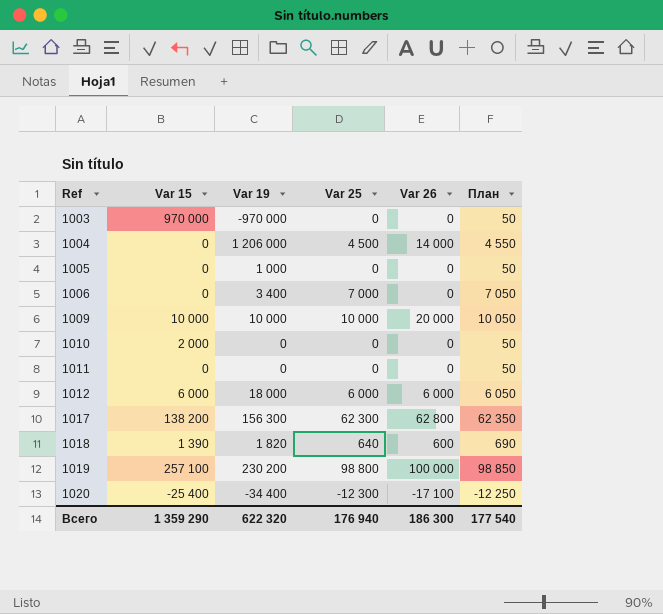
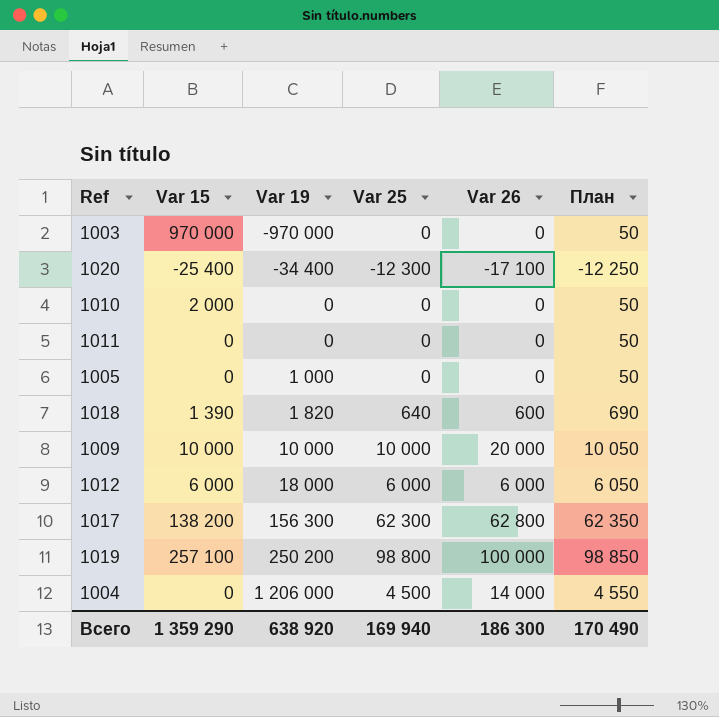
row order: Ref ascending -> Var 19 ascending
row 1006: 0 | 3 400 | 7 000 | 0 | 7 050 -> none
1019 | Var 19: 230 200 -> 250 200
Всего | Var 19: 622 320 -> 638 920
Всего | Var 25: 176 940 -> 169 940
Всего | План: 177 540 -> 170 490

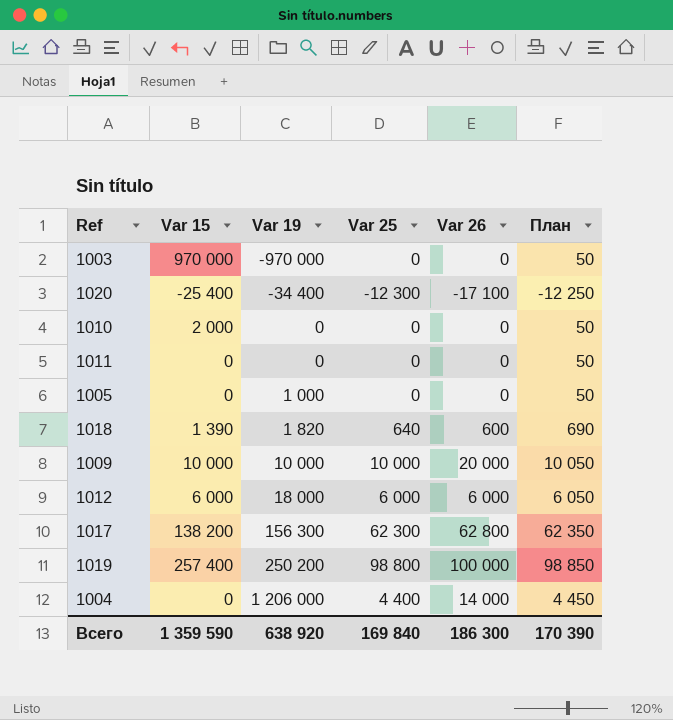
1019 | Var 15: 257 100 -> 257 400
1004 | Var 25: 4 500 -> 4 400
1004 | План: 4 550 -> 4 450
Всего | Var 15: 1 359 290 -> 1 359 590
Всего | Var 25: 169 940 -> 169 840
Всего | План: 170 490 -> 170 390

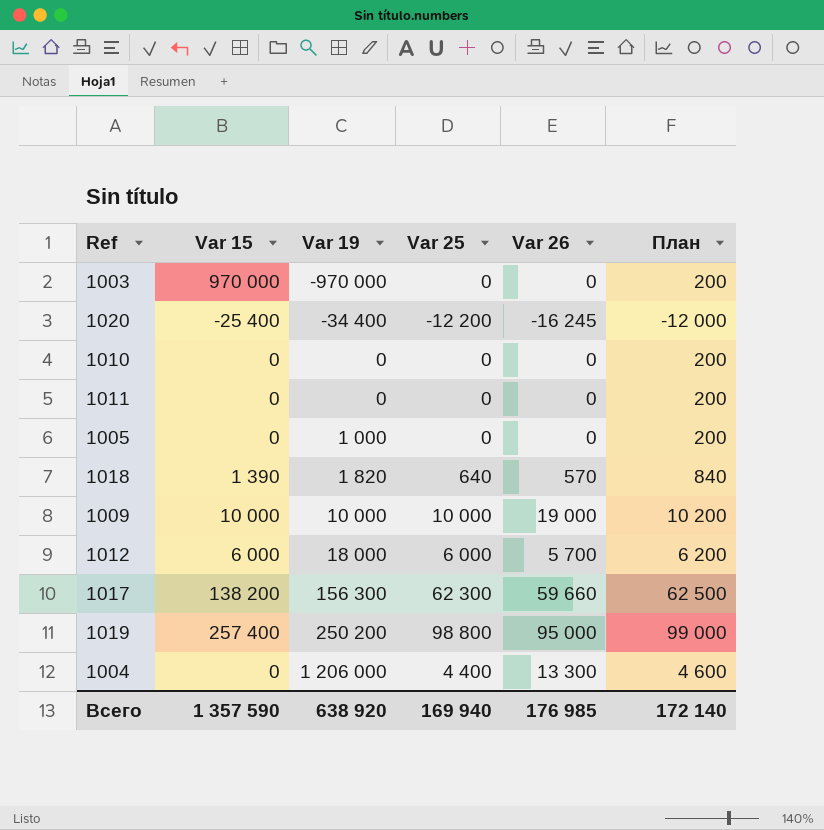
column План | formula: [Var 25] + 50 -> [Var 25] + 200
1020 | Var 25: -12 300 -> -12 200
1020 | Var 26: -17 100 -> -16 245
1010 | Var 15: 2 000 -> 0
1018 | Var 26: 600 -> 570
1009 | Var 26: 20 000 -> 19 000
1012 | Var 26: 6 000 -> 5 700
1017 | Var 26: 62 800 -> 59 660
1019 | Var 26: 100 000 -> 95 000
1004 | Var 26: 14 000 -> 13 300
Всего | Var 15: 1 359 590 -> 1 357 590
Всего | Var 25: 169 840 -> 169 940
Всего | Var 26: 186 300 -> 176 985
Всего | План: 170 390 -> 172 140

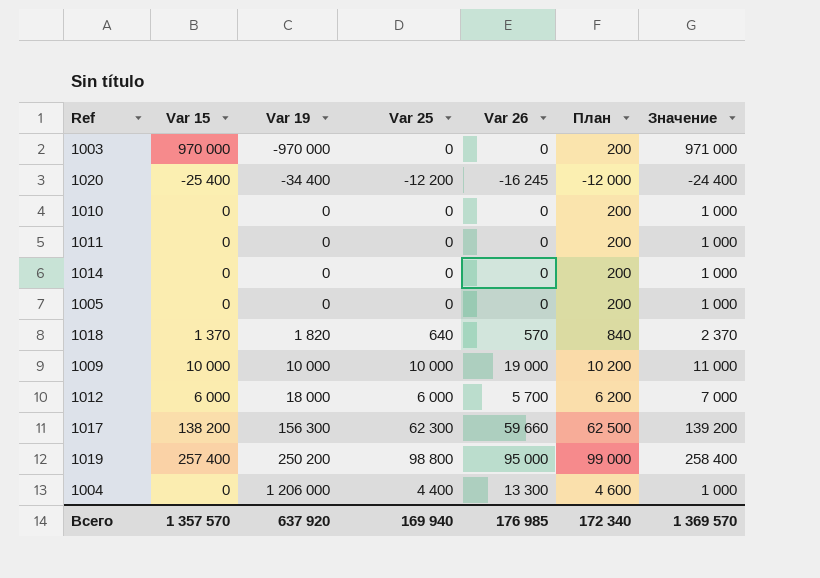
column Значение | formula: none -> [Var 15] + 1000
row 1014: none -> 0 | 0 | 0 | 0 | 200 | 1 000
1005 | Var 19: 1 000 -> 0
1018 | Var 15: 1 390 -> 1 370
Всего | Var 15: 1 357 590 -> 1 357 570
Всего | Var 19: 638 920 -> 637 920
Всего | План: 172 140 -> 172 340

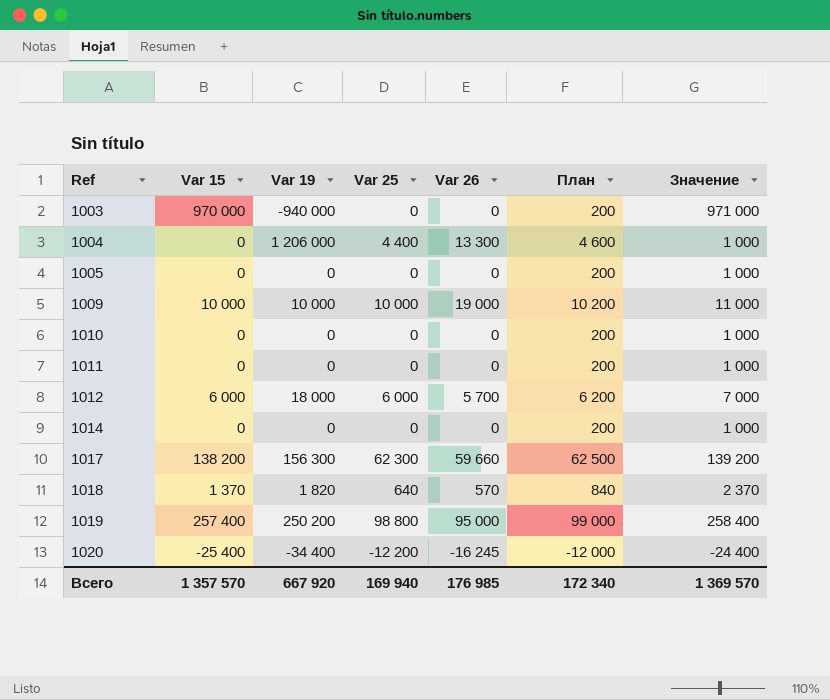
row order: Var 19 ascending -> Ref ascending
1003 | Var 19: -970 000 -> -940 000
Всего | Var 19: 637 920 -> 667 920

